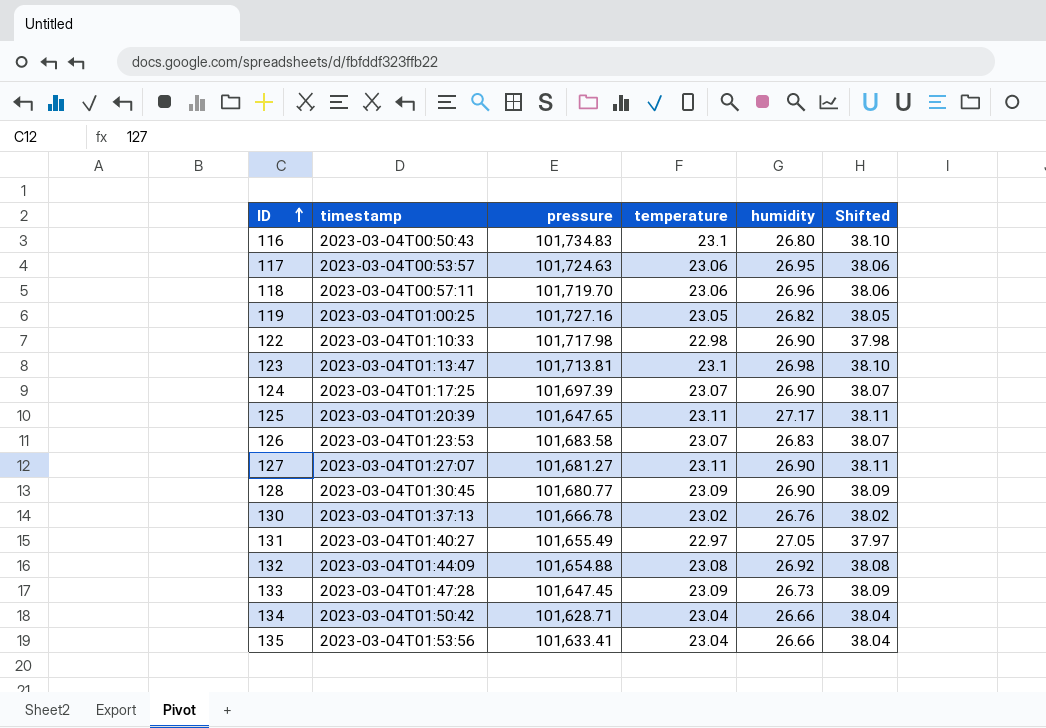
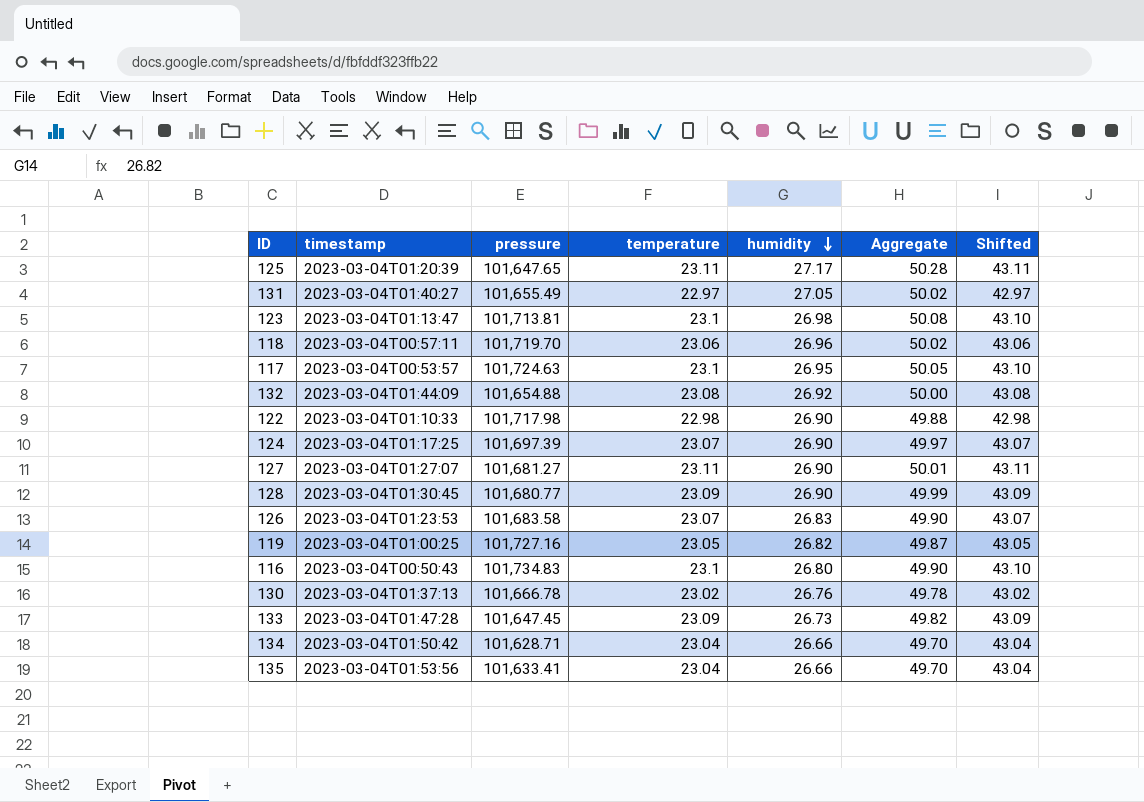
row order: ID ascending -> humidity descending
column Aggregate | formula: none -> [temperature] + [humidity]
column Shifted | formula: [temperature] + 15 -> [temperature] + 20
117 | temperature: 23.06 -> 23.1

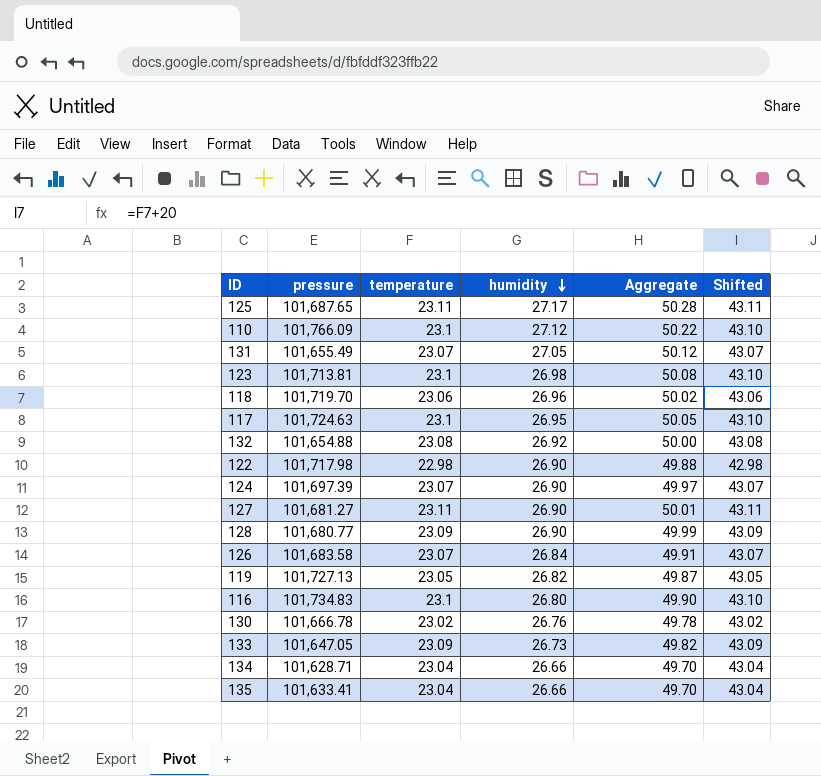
column timestamp | position: 2 -> none
125 | pressure: 101,647.65 -> 101,687.65
row 110: none -> 101,766.09 | 23.1 | 27.12 | 50.22 | 43.10
131 | temperature: 22.97 -> 23.07
131 | Aggregate: 50.02 -> 50.12
131 | Shifted: 42.97 -> 43.07
126 | humidity: 26.83 -> 26.84
126 | Aggregate: 49.90 -> 49.91
119 | pressure: 101,727.16 -> 101,727.13
133 | pressure: 101,647.45 -> 101,647.05

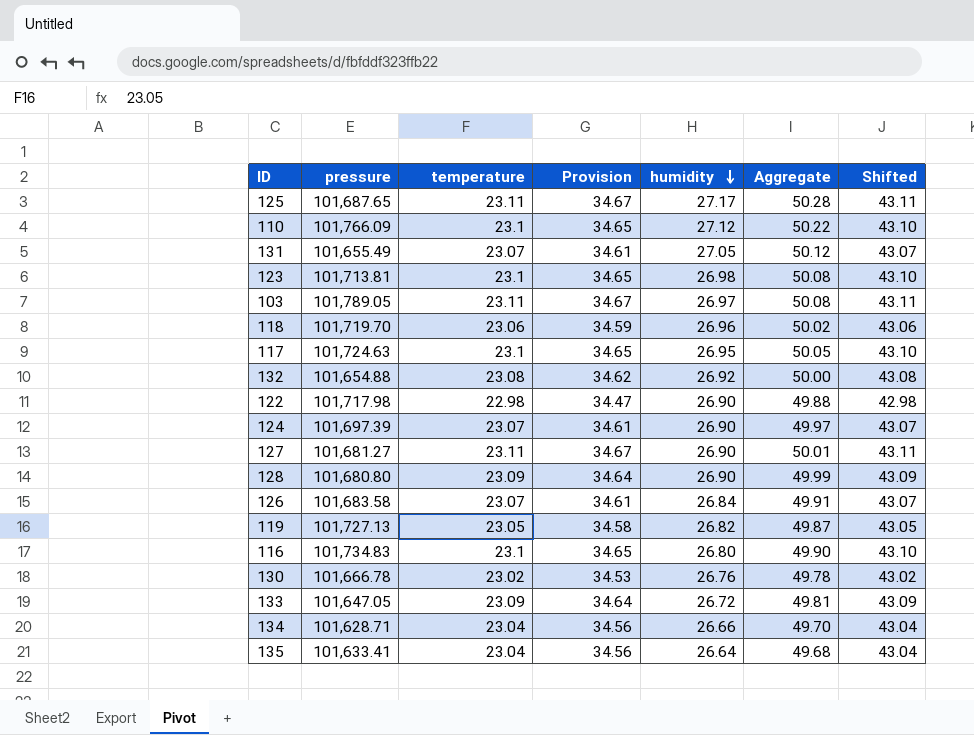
column Provision | formula: none -> [temperature] * 1.5
row 103: none -> 101,789.05 | 23.11 | 34.67 | 26.97 | 50.08 | 43.11
128 | pressure: 101,680.77 -> 101,680.80
133 | humidity: 26.73 -> 26.72
133 | Aggregate: 49.82 -> 49.81
135 | humidity: 26.66 -> 26.64
135 | Aggregate: 49.70 -> 49.68

